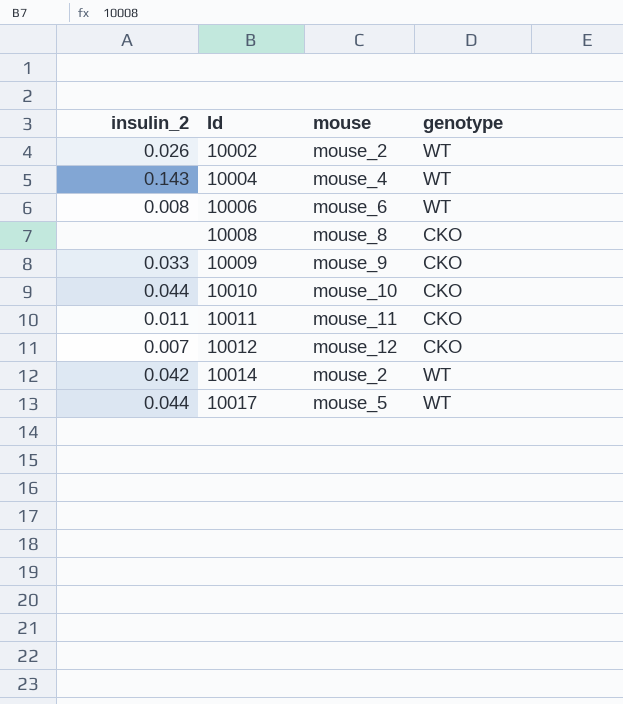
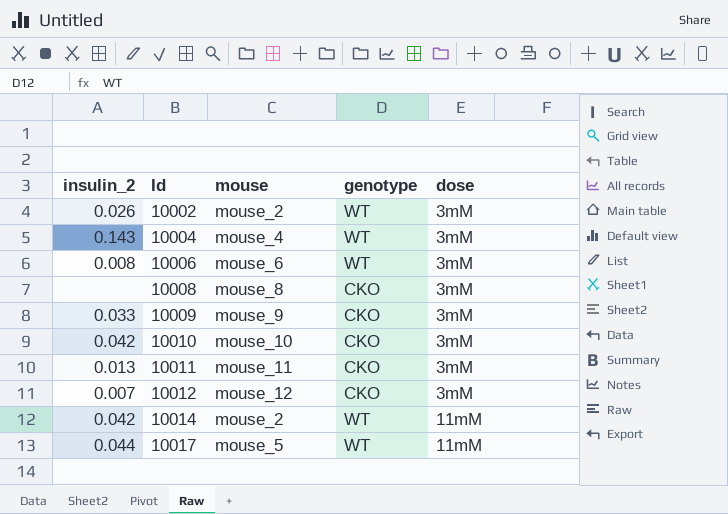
column dose | position: none -> 5
10010 | insulin_2: 0.044 -> 0.042
10011 | insulin_2: 0.011 -> 0.013

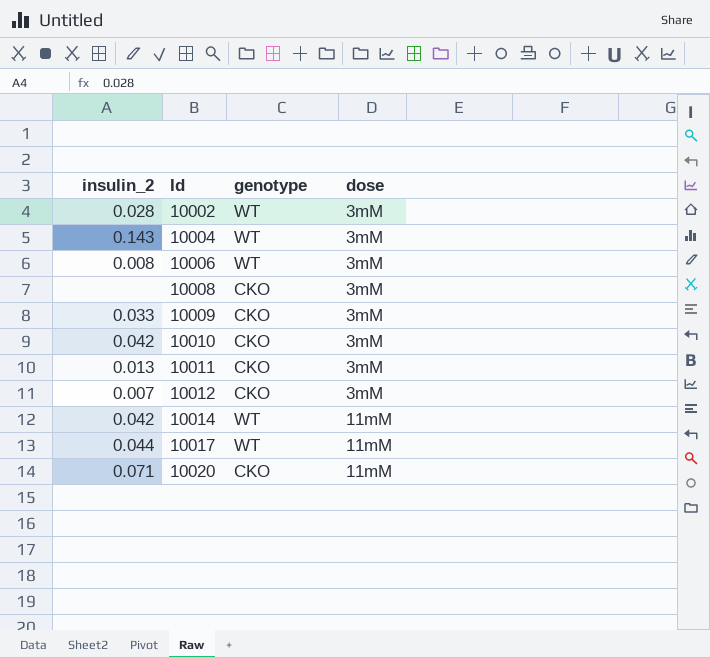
column mouse | position: 3 -> none
10002 | insulin_2: 0.026 -> 0.028
row 10020: none -> 0.071 | CKO | 11mM

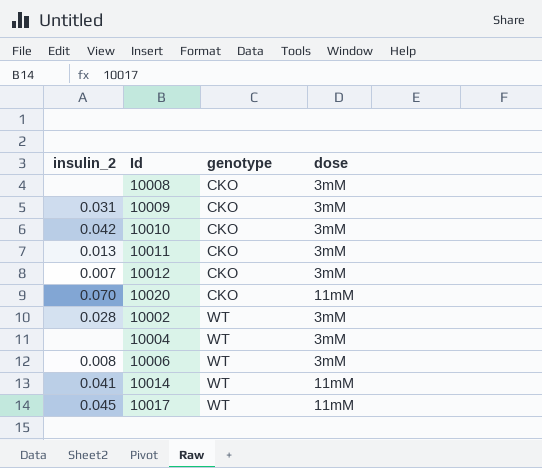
row order: Id ascending -> genotype ascending
10009 | insulin_2: 0.033 -> 0.031
10020 | insulin_2: 0.071 -> 0.070
10004 | insulin_2: 0.143 -> none
10014 | insulin_2: 0.042 -> 0.041
10017 | insulin_2: 0.044 -> 0.045

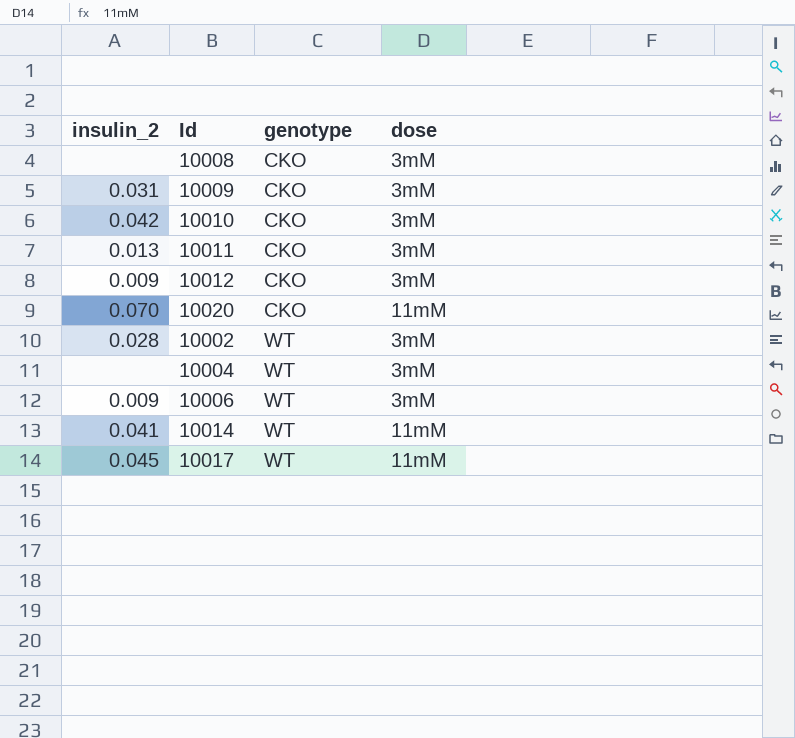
10012 | insulin_2: 0.007 -> 0.009
10006 | insulin_2: 0.008 -> 0.009

